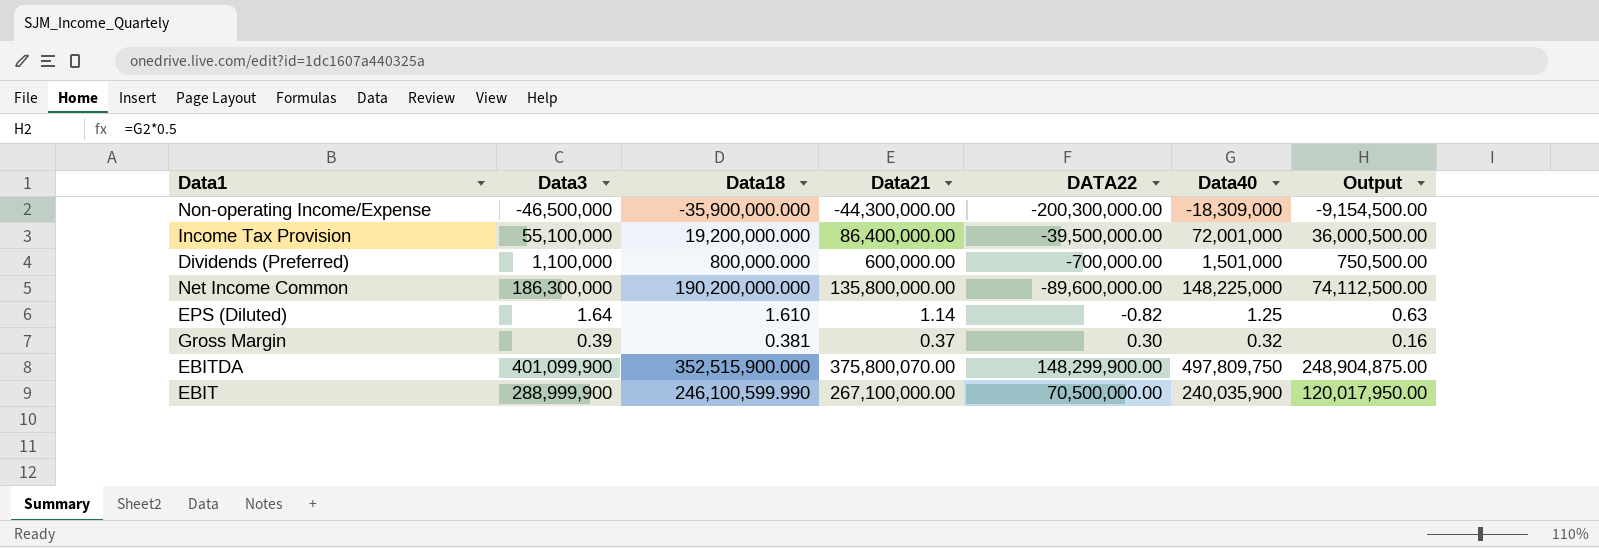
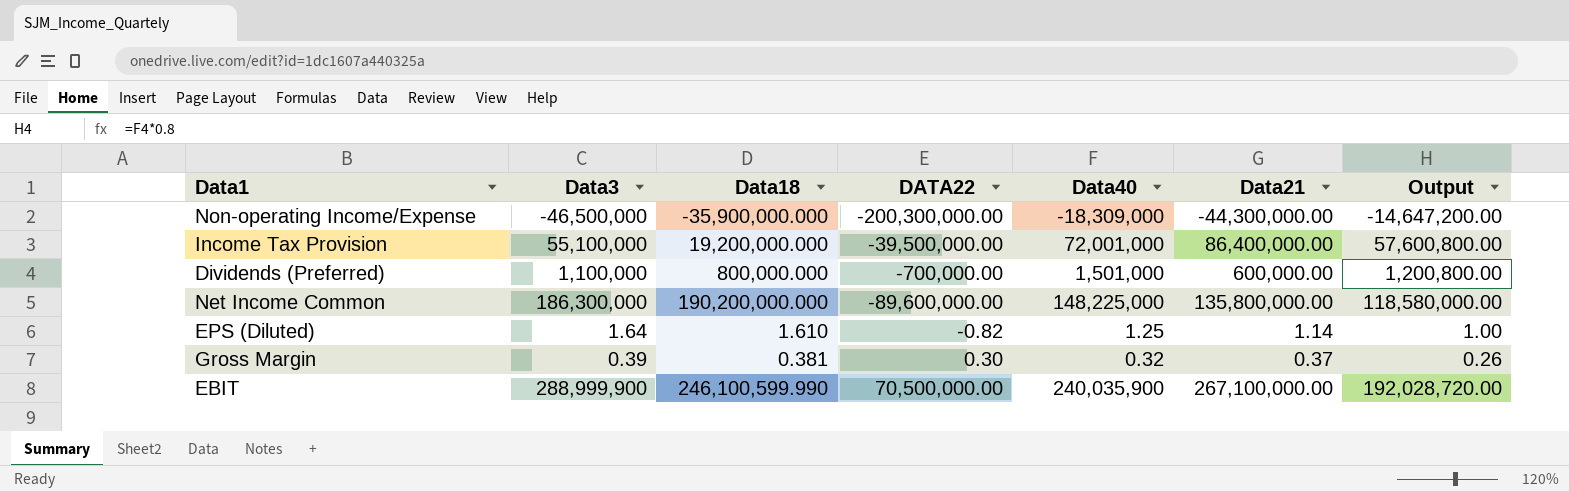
column Data21 | position: 4 -> 6
column Output | formula: [Data40] * 0.5 -> [Data40] * 0.8
row EBITDA: 401,099,900 | 352,515,900.000 | 375,800,070.00 | 148,299,900.00 | 497,809,750 | 248,904,875.00 -> none

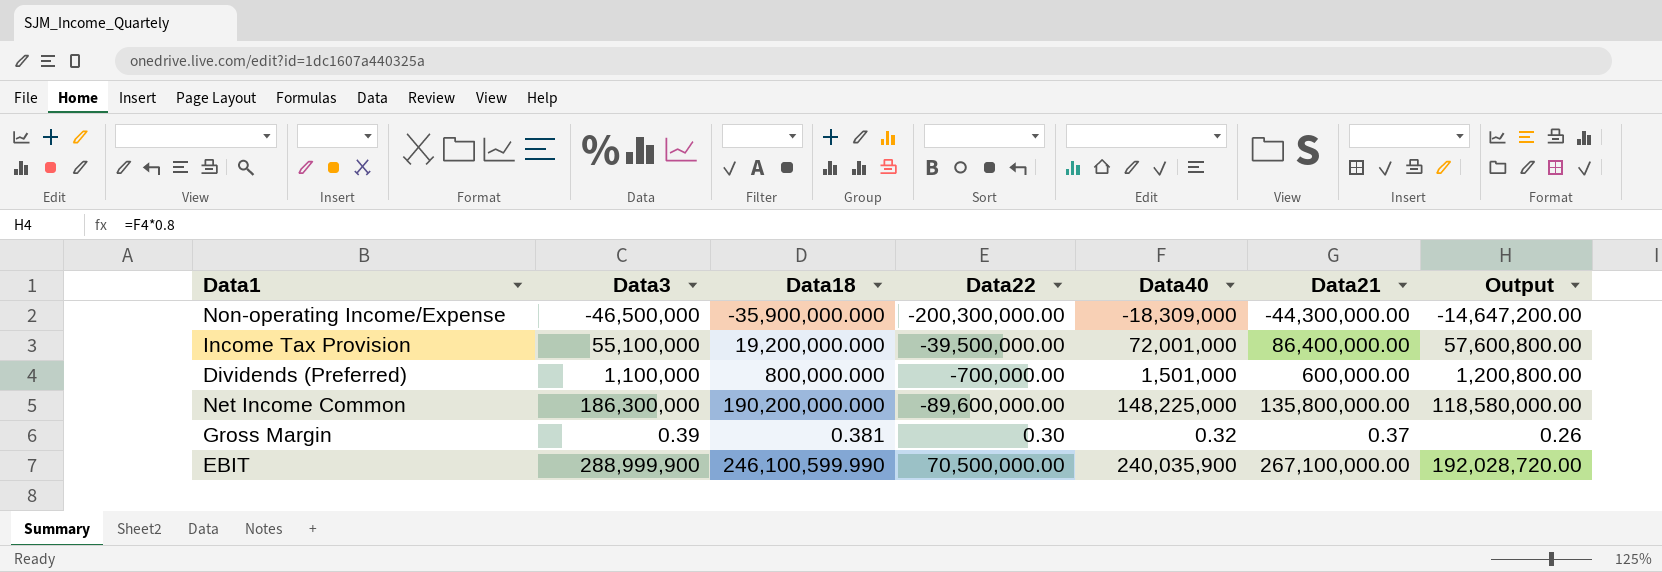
column name: DATA22 -> Data22
row EPS (Diluted): 1.64 | 1.610 | -0.82 | 1.25 | 1.14 | 1.00 -> none

